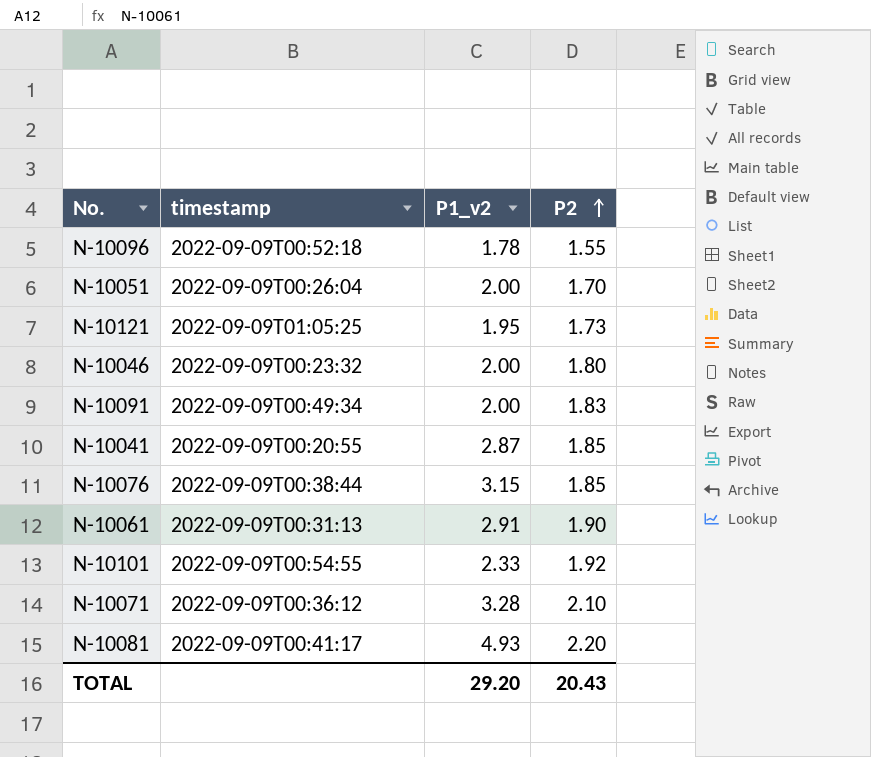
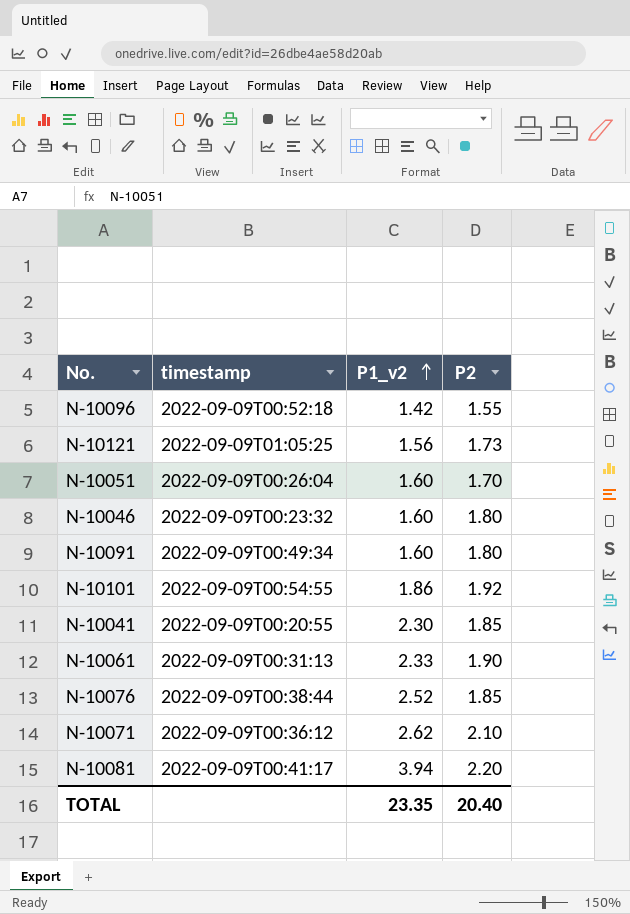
row order: P2 ascending -> P1_v2 ascending
N-10096 | P1_v2: 1.78 -> 1.42
N-10121 | P1_v2: 1.95 -> 1.56
N-10051 | P1_v2: 2.00 -> 1.60
N-10046 | P1_v2: 2.00 -> 1.60
N-10091 | P1_v2: 2.00 -> 1.60
N-10091 | P2: 1.83 -> 1.80
N-10101 | P1_v2: 2.33 -> 1.86
N-10041 | P1_v2: 2.87 -> 2.30
N-10061 | P1_v2: 2.91 -> 2.33
N-10076 | P1_v2: 3.15 -> 2.52
N-10071 | P1_v2: 3.28 -> 2.62
N-10081 | P1_v2: 4.93 -> 3.94
TOTAL | P1_v2: 29.20 -> 23.35
TOTAL | P2: 20.43 -> 20.40

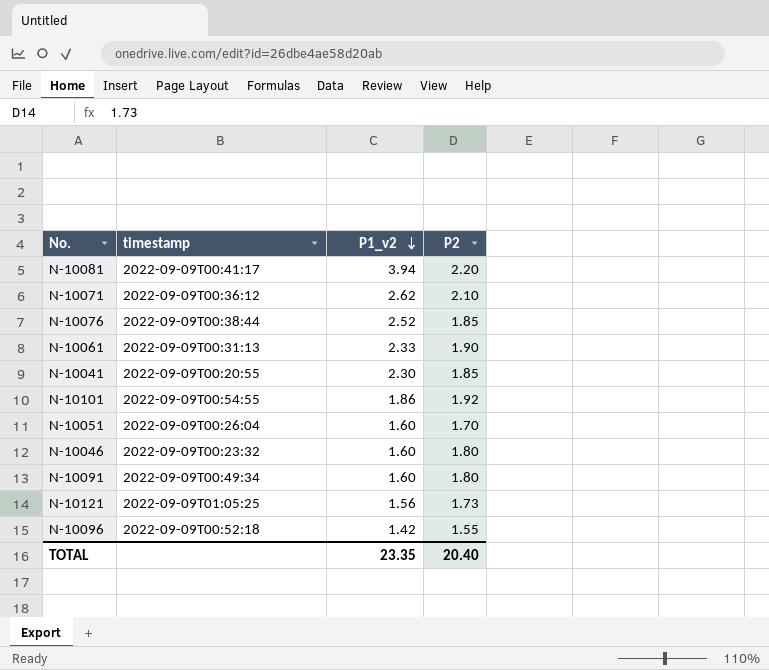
row order: P1_v2 ascending -> P1_v2 descending

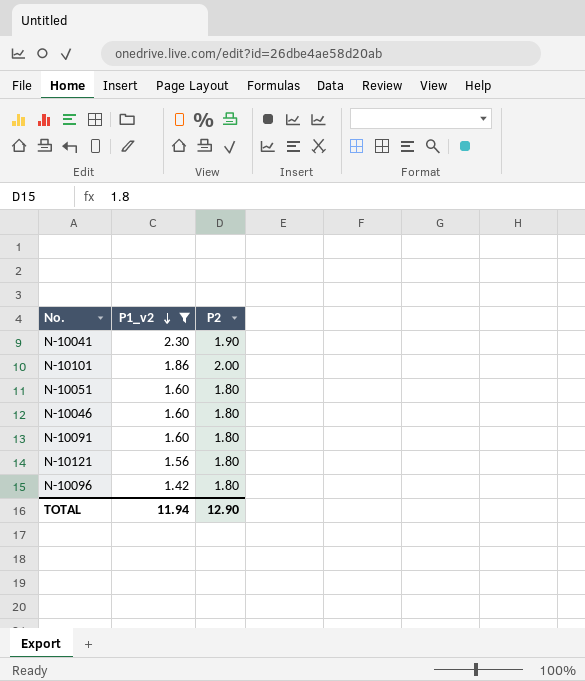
filter: none -> P1_v2 <= 2.30
column timestamp | position: 2 -> none
N-10041 | P2: 1.85 -> 1.90
N-10101 | P2: 1.92 -> 2.00
N-10051 | P2: 1.70 -> 1.80
N-10121 | P2: 1.73 -> 1.80
N-10096 | P2: 1.55 -> 1.80
TOTAL | P1_v2: 23.35 -> 11.94
TOTAL | P2: 20.40 -> 12.90

